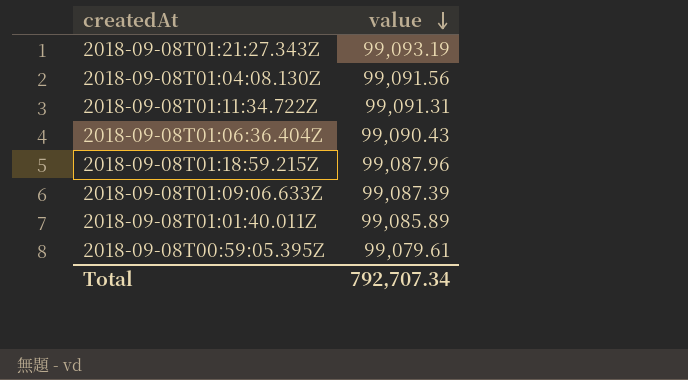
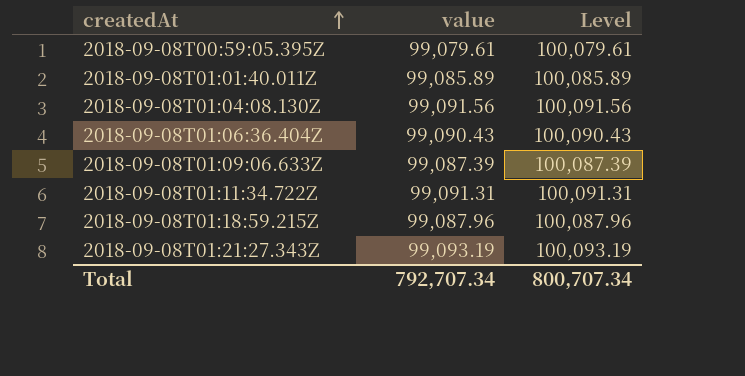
row order: value descending -> createdAt ascending
column Level | formula: none -> [value] + 1000

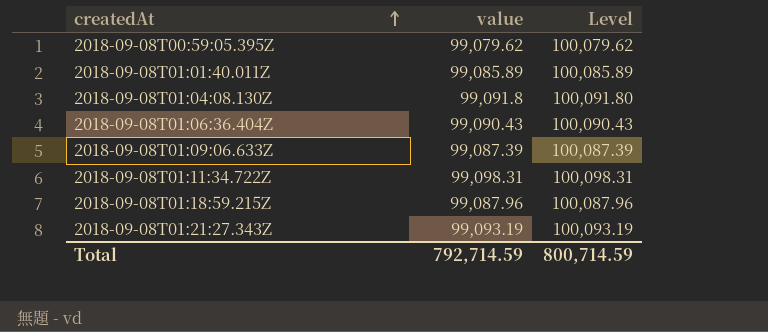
2018-09-08T00:59:05.395Z | value: 99,079.61 -> 99,079.62
2018-09-08T00:59:05.395Z | Level: 100,079.61 -> 100,079.62
2018-09-08T01:04:08.130Z | value: 99,091.56 -> 99,091.8
2018-09-08T01:04:08.130Z | Level: 100,091.56 -> 100,091.80
2018-09-08T01:11:34.722Z | value: 99,091.31 -> 99,098.31
2018-09-08T01:11:34.722Z | Level: 100,091.31 -> 100,098.31
Total | value: 792,707.34 -> 792,714.59
Total | Level: 800,707.34 -> 800,714.59

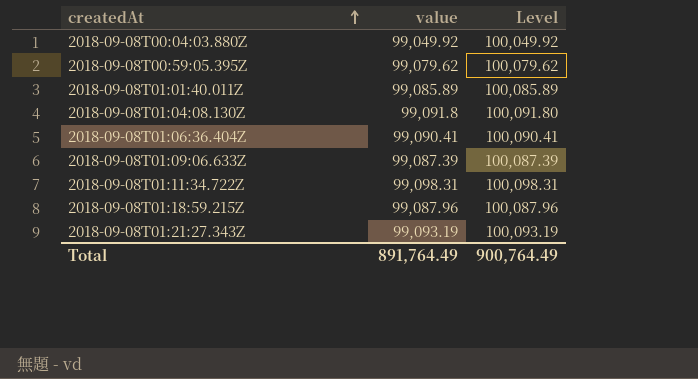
row 2018-09-08T00:04:03.880Z: none -> 99,049.92 | 100,049.92
2018-09-08T01:06:36.404Z | value: 99,090.43 -> 99,090.41
2018-09-08T01:06:36.404Z | Level: 100,090.43 -> 100,090.41
Total | value: 792,714.59 -> 891,764.49
Total | Level: 800,714.59 -> 900,764.49

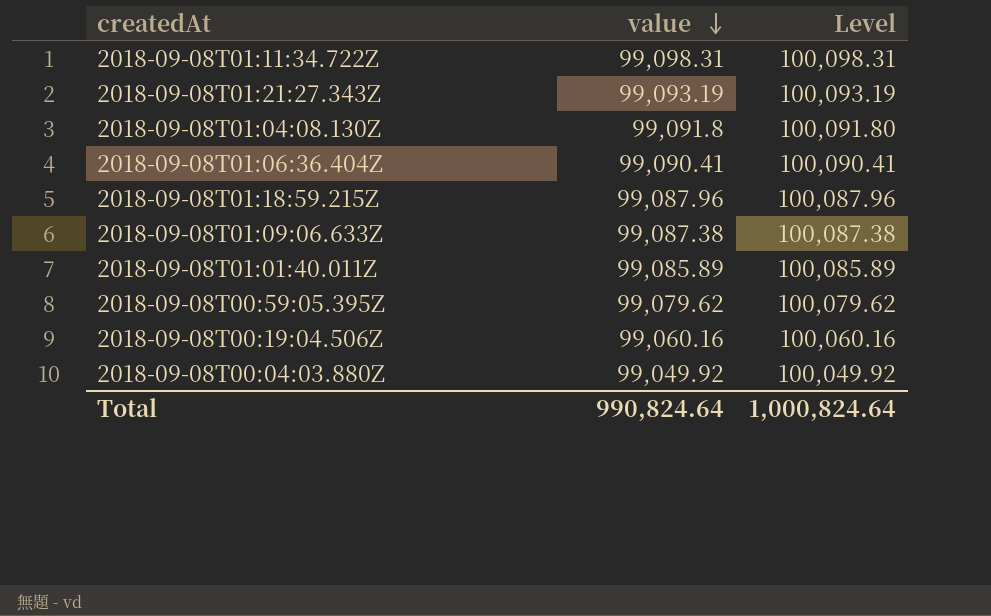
row order: createdAt ascending -> value descending
2018-09-08T01:09:06.633Z | value: 99,087.39 -> 99,087.38
2018-09-08T01:09:06.633Z | Level: 100,087.39 -> 100,087.38
row 2018-09-08T00:19:04.506Z: none -> 99,060.16 | 100,060.16
Total | value: 891,764.49 -> 990,824.64
Total | Level: 900,764.49 -> 1,000,824.64

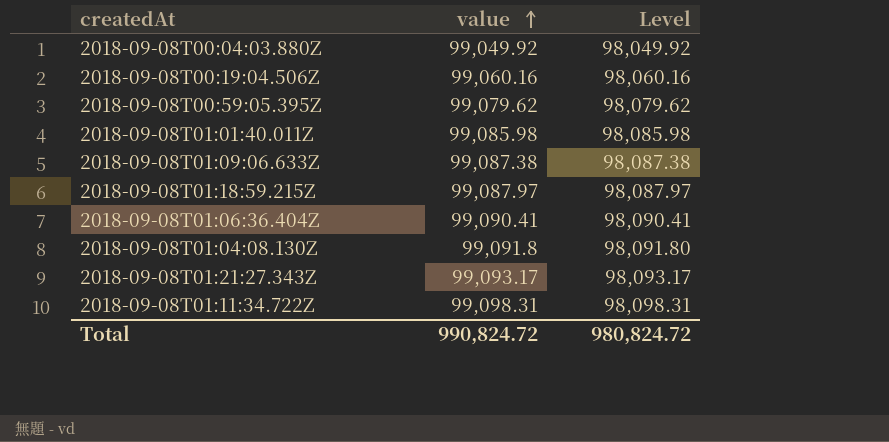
row order: value descending -> value ascending
column Level | formula: [value] + 1000 -> [value] - 1000
2018-09-08T01:01:40.011Z | value: 99,085.89 -> 99,085.98
2018-09-08T01:18:59.215Z | value: 99,087.96 -> 99,087.97
2018-09-08T01:21:27.343Z | value: 99,093.19 -> 99,093.17
Total | value: 990,824.64 -> 990,824.72
Total | Level: 1,000,824.64 -> 980,824.72

